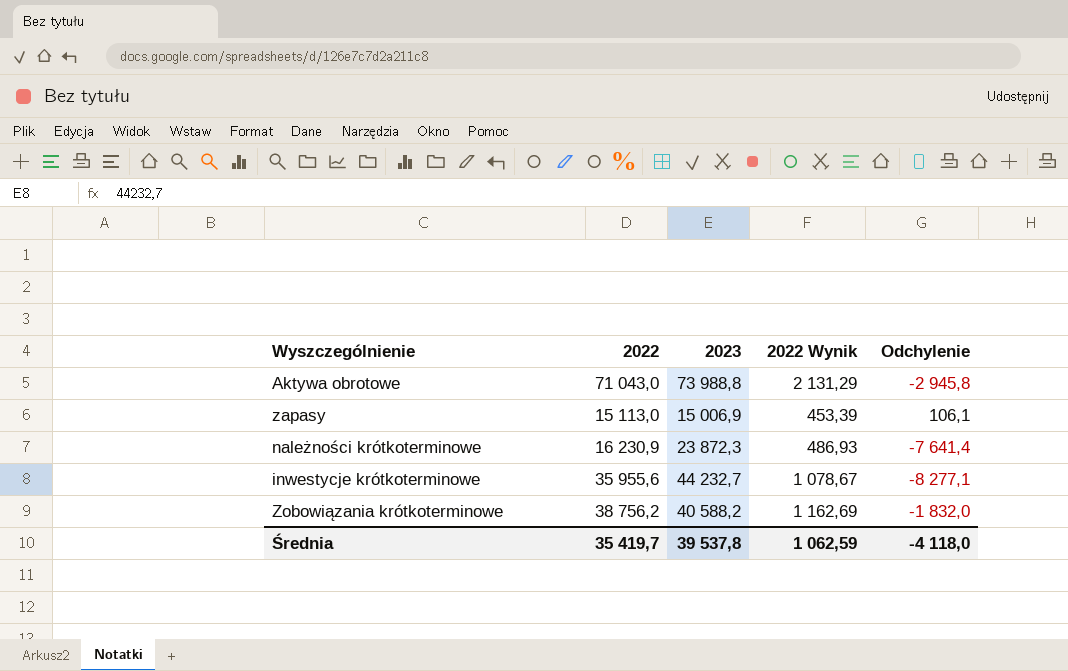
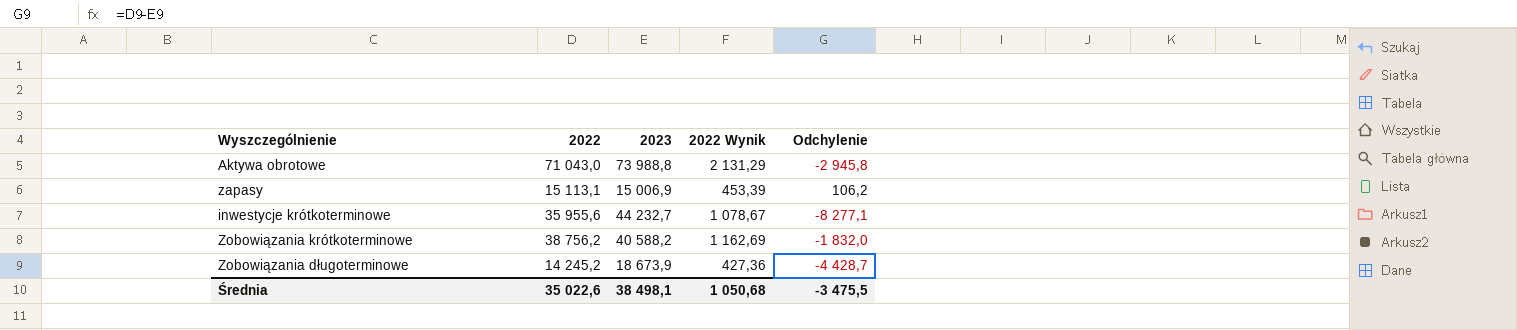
row należności krótkoterminowe: 16 230,9 | 23 872,3 | 486,93 | -7 641,4 -> none
zapasy | 2022: 15 113,0 -> 15 113,1
zapasy | Odchylenie: 106,1 -> 106,2
row Zobowiązania długoterminowe: none -> 14 245,2 | 18 673,9 | 427,36 | -4 428,7
Średnia | 2022: 35 419,7 -> 35 022,6
Średnia | 2023: 39 537,8 -> 38 498,1
Średnia | 2022 Wynik: 1 062,59 -> 1 050,68
Średnia | Odchylenie: -4 118,0 -> -3 475,5

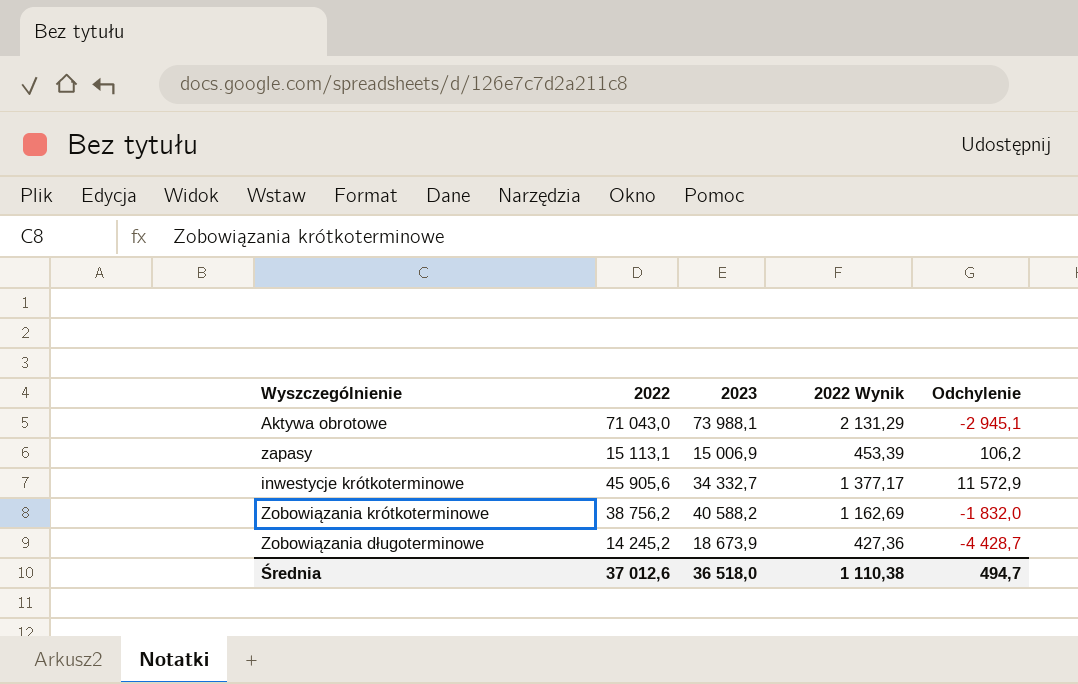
Aktywa obrotowe | 2023: 73 988,8 -> 73 988,1
Aktywa obrotowe | Odchylenie: -2 945,8 -> -2 945,1
inwestycje krótkoterminowe | 2022: 35 955,6 -> 45 905,6
inwestycje krótkoterminowe | 2023: 44 232,7 -> 34 332,7
inwestycje krótkoterminowe | 2022 Wynik: 1 078,67 -> 1 377,17
inwestycje krótkoterminowe | Odchylenie: -8 277,1 -> 11 572,9
Średnia | 2022: 35 022,6 -> 37 012,6
Średnia | 2023: 38 498,1 -> 36 518,0
Średnia | 2022 Wynik: 1 050,68 -> 1 110,38
Średnia | Odchylenie: -3 475,5 -> 494,7

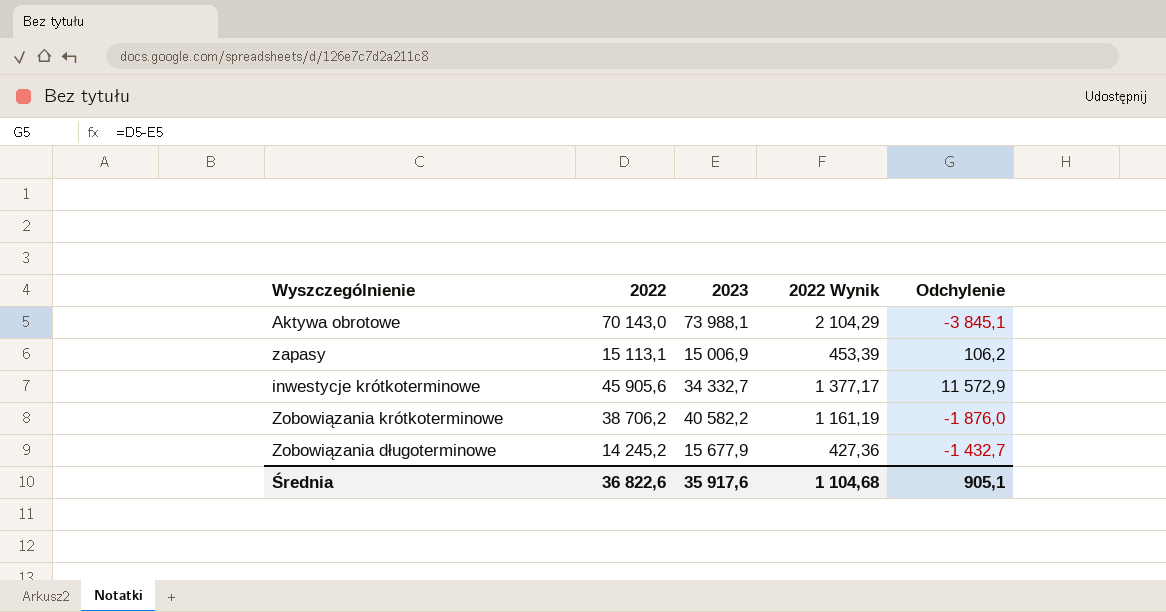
Aktywa obrotowe | 2022: 71 043,0 -> 70 143,0
Aktywa obrotowe | 2022 Wynik: 2 131,29 -> 2 104,29
Aktywa obrotowe | Odchylenie: -2 945,1 -> -3 845,1
Zobowiązania krótkoterminowe | 2022: 38 756,2 -> 38 706,2
Zobowiązania krótkoterminowe | 2023: 40 588,2 -> 40 582,2
Zobowiązania krótkoterminowe | 2022 Wynik: 1 162,69 -> 1 161,19
Zobowiązania krótkoterminowe | Odchylenie: -1 832,0 -> -1 876,0
Zobowiązania długoterminowe | 2023: 18 673,9 -> 15 677,9
Zobowiązania długoterminowe | Odchylenie: -4 428,7 -> -1 432,7
Średnia | 2022: 37 012,6 -> 36 822,6
Średnia | 2023: 36 518,0 -> 35 917,6
Średnia | 2022 Wynik: 1 110,38 -> 1 104,68
Średnia | Odchylenie: 494,7 -> 905,1

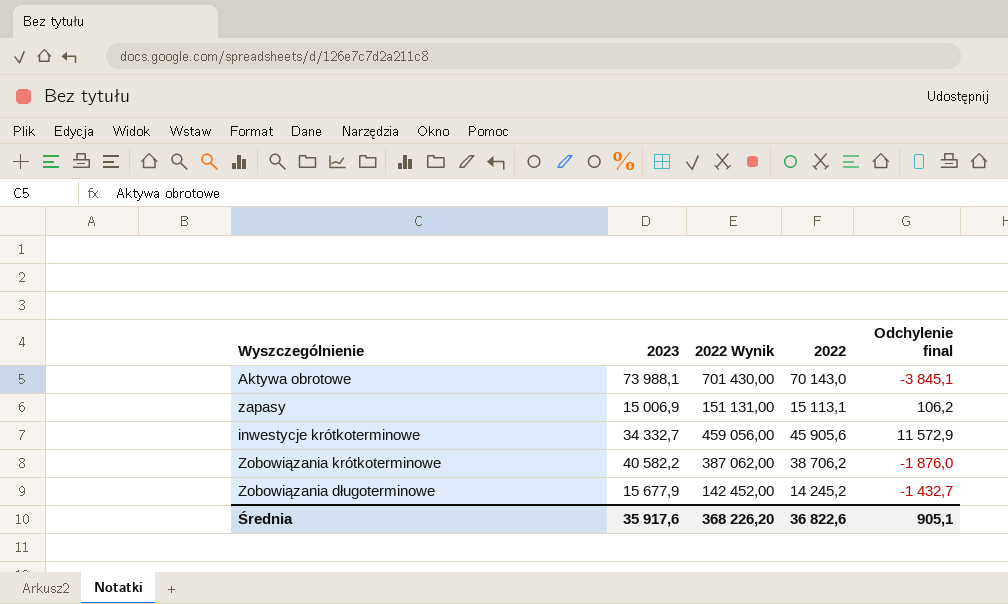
column 2022 Wynik | formula: [2022] * 0,03 -> [2022] * 10
column 2022 | position: 2 -> 4
column name: Odchylenie -> Odchylenie final
Średnia | 2022 Wynik: 1 104,68 -> 368 226,20

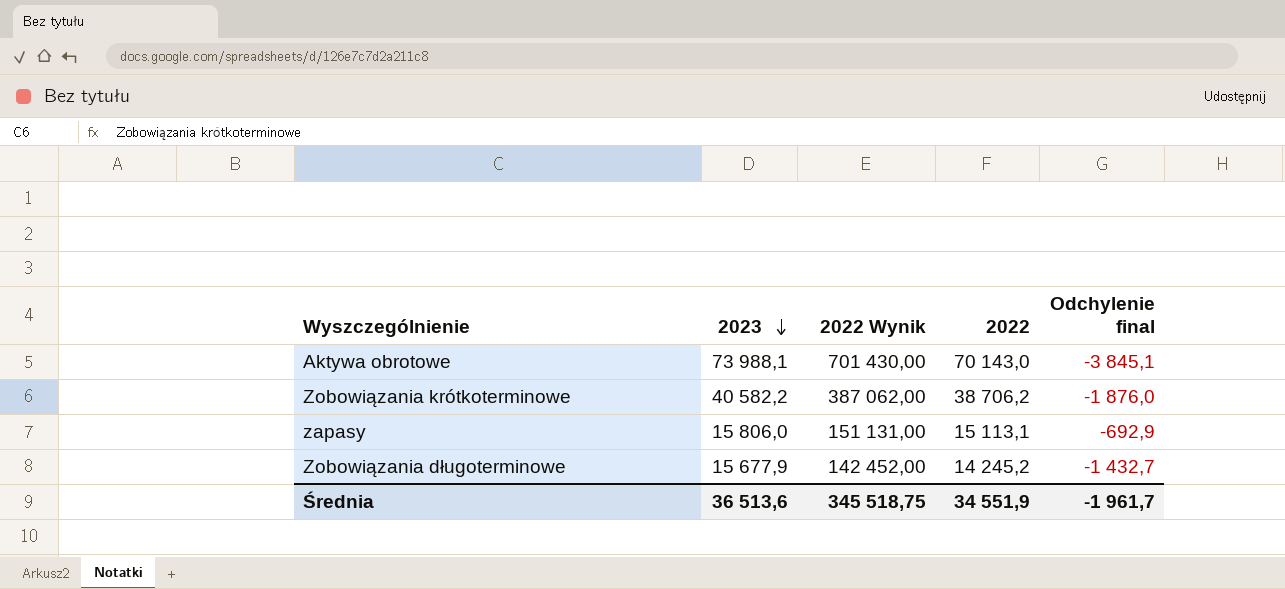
row order: none -> 2023 descending
row inwestycje krótkoterminowe: 34 332,7 | 459 056,00 | 45 905,6 | 11 572,9 -> none
zapasy | 2023: 15 006,9 -> 15 806,0
zapasy | Odchylenie final: 106,2 -> -692,9
Średnia | 2023: 35 917,6 -> 36 513,6
Średnia | 2022 Wynik: 368 226,20 -> 345 518,75
Średnia | 2022: 36 822,6 -> 34 551,9
Średnia | Odchylenie final: 905,1 -> -1 961,7

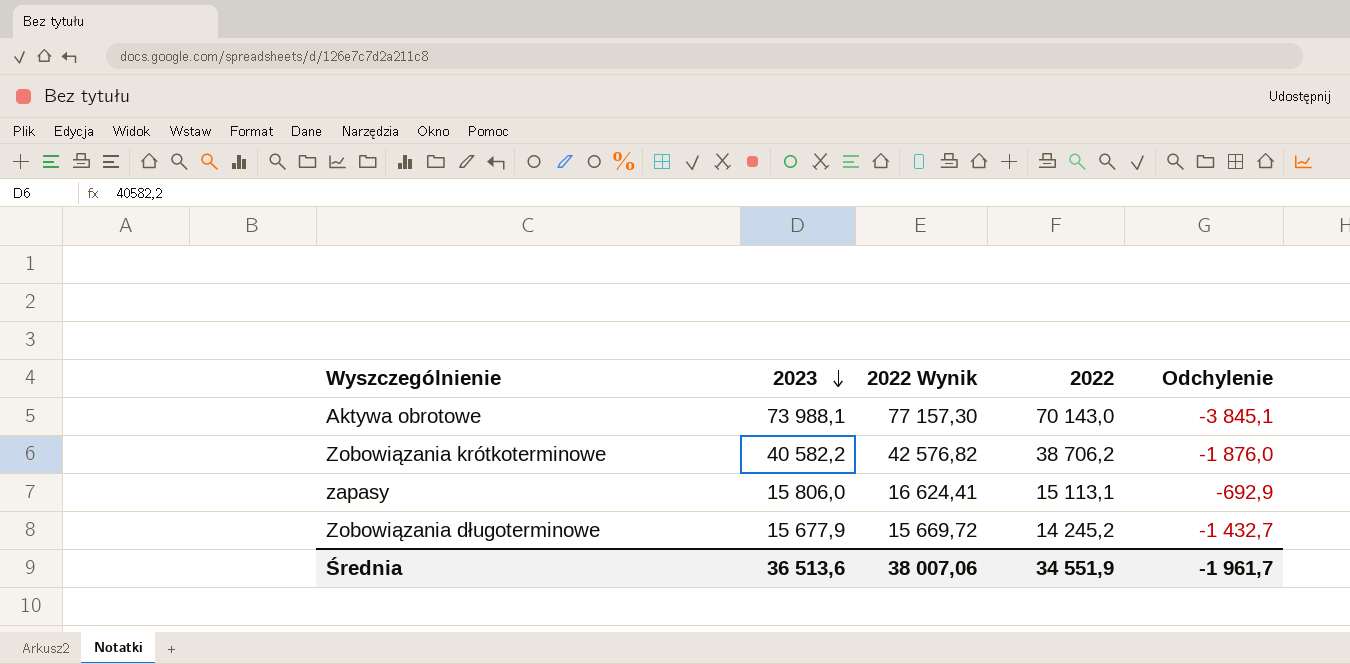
column 2022 Wynik | formula: [2022] * 10 -> [2022] * 1,1
column name: Odchylenie final -> Odchylenie
Średnia | 2022 Wynik: 345 518,75 -> 38 007,06

